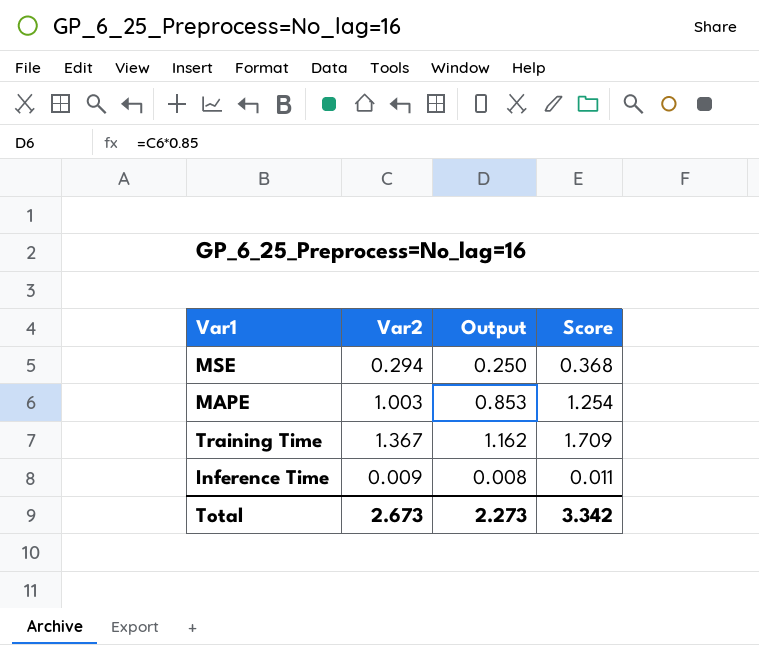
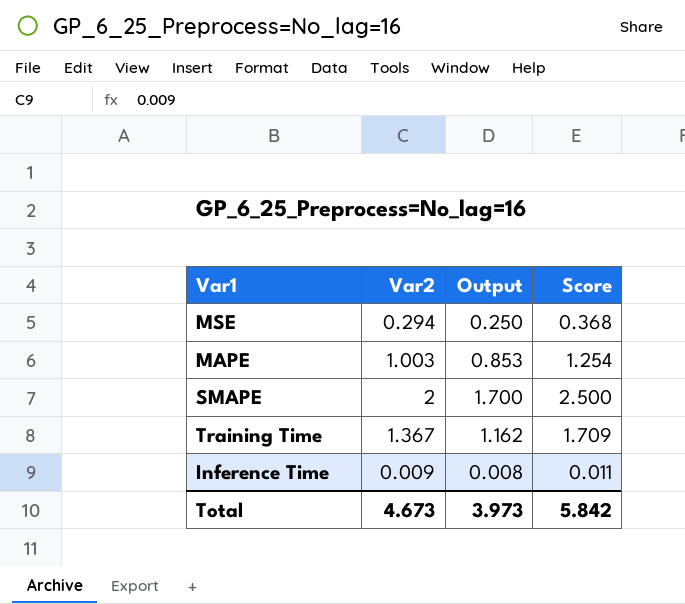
row SMAPE: none -> 2 | 1.700 | 2.500
Total | Var2: 2.673 -> 4.673
Total | Output: 2.273 -> 3.973
Total | Score: 3.342 -> 5.842

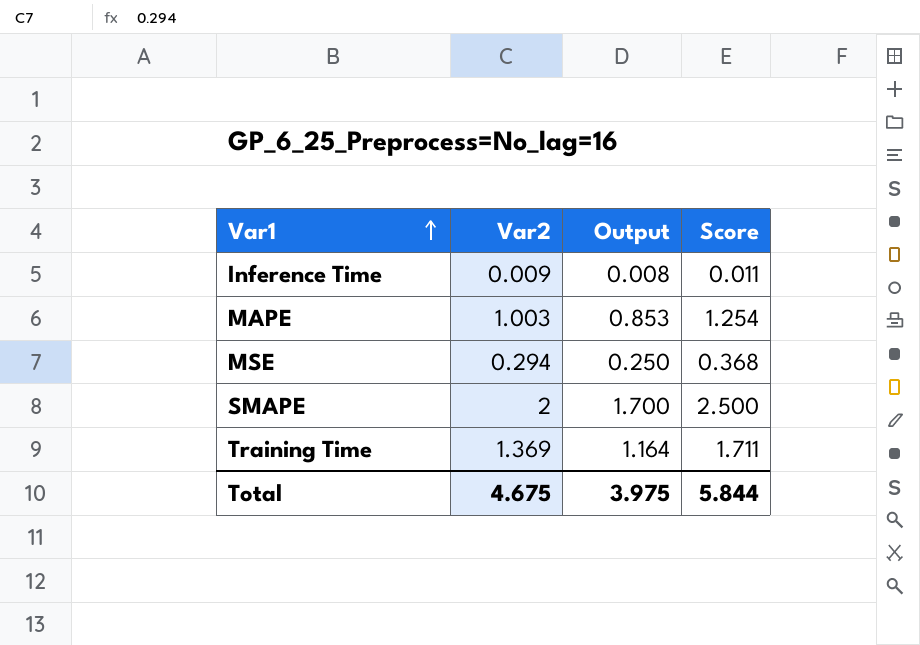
row order: none -> Var1 ascending
Training Time | Var2: 1.367 -> 1.369
Training Time | Output: 1.162 -> 1.164
Training Time | Score: 1.709 -> 1.711
Total | Var2: 4.673 -> 4.675
Total | Output: 3.973 -> 3.975
Total | Score: 5.842 -> 5.844

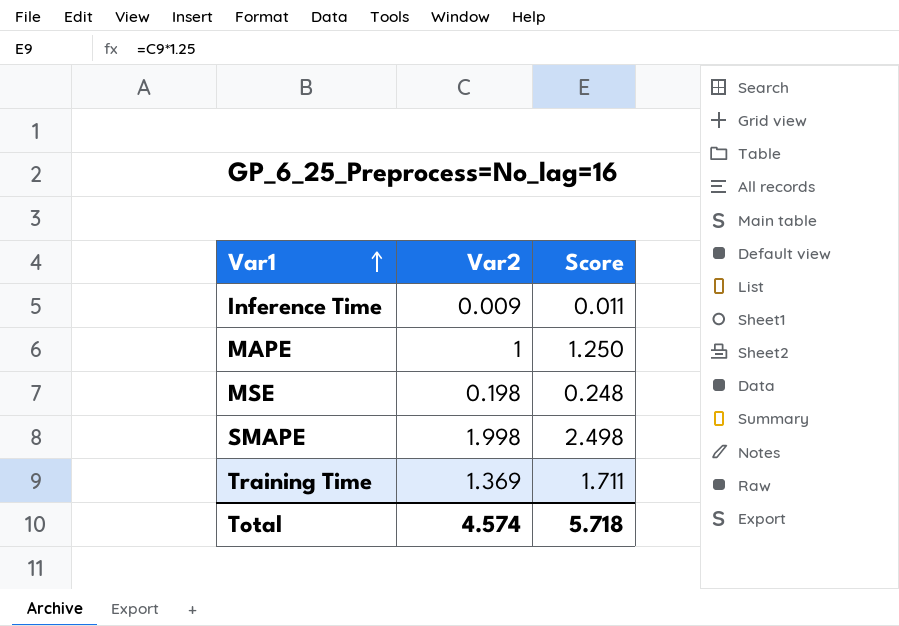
column Output | formula: [Var2] * 0.85 -> none
MAPE | Var2: 1.003 -> 1
MAPE | Score: 1.254 -> 1.250
MSE | Var2: 0.294 -> 0.198
MSE | Score: 0.368 -> 0.248
SMAPE | Var2: 2 -> 1.998
SMAPE | Score: 2.500 -> 2.498
Total | Var2: 4.675 -> 4.574
Total | Score: 5.844 -> 5.718

